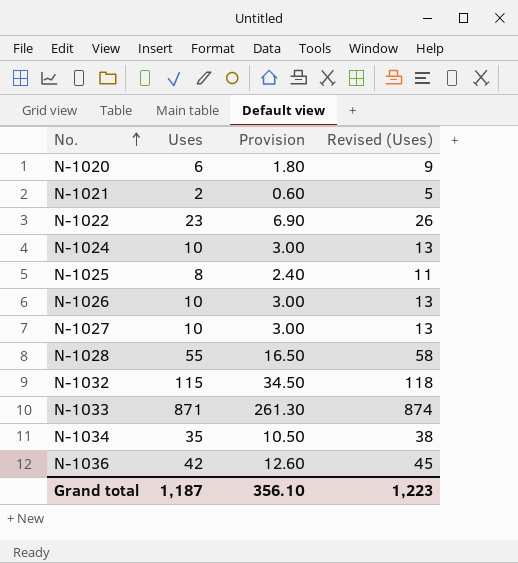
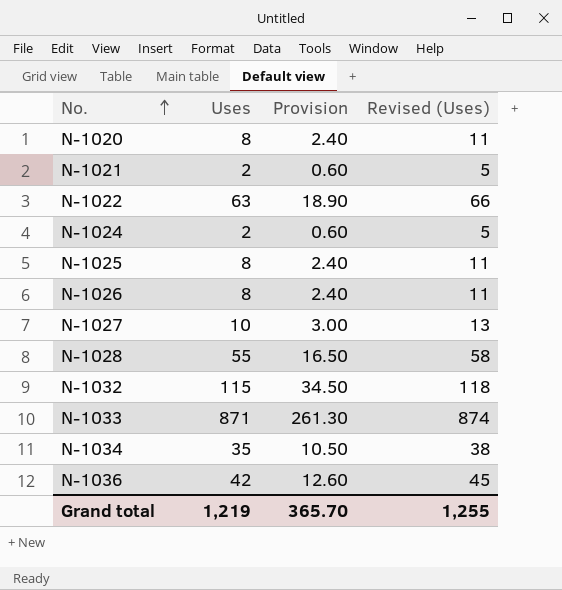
N-1020 | Uses: 6 -> 8
N-1020 | Provision: 1.80 -> 2.40
N-1020 | Revised (Uses): 9 -> 11
N-1022 | Uses: 23 -> 63
N-1022 | Provision: 6.90 -> 18.90
N-1022 | Revised (Uses): 26 -> 66
N-1024 | Uses: 10 -> 2
N-1024 | Provision: 3.00 -> 0.60
N-1024 | Revised (Uses): 13 -> 5
N-1026 | Uses: 10 -> 8
N-1026 | Provision: 3.00 -> 2.40
N-1026 | Revised (Uses): 13 -> 11
Grand total | Uses: 1,187 -> 1,219
Grand total | Provision: 356.10 -> 365.70
Grand total | Revised (Uses): 1,223 -> 1,255

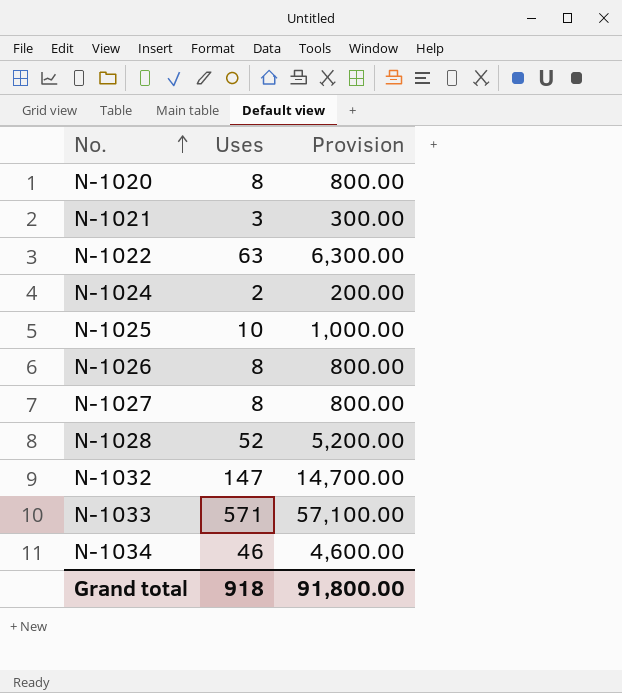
column Revised (Uses) | formula: [Uses] + 3 -> none
column Provision | formula: [Uses] * 0.3 -> [Uses] * 100
row N-1036: 42 | 12.60 | 45 -> none
N-1021 | Uses: 2 -> 3
N-1025 | Uses: 8 -> 10
N-1027 | Uses: 10 -> 8
N-1028 | Uses: 55 -> 52
N-1032 | Uses: 115 -> 147
N-1033 | Uses: 871 -> 571
N-1034 | Uses: 35 -> 46
Grand total | Uses: 1,219 -> 918
Grand total | Provision: 365.70 -> 91,800.00

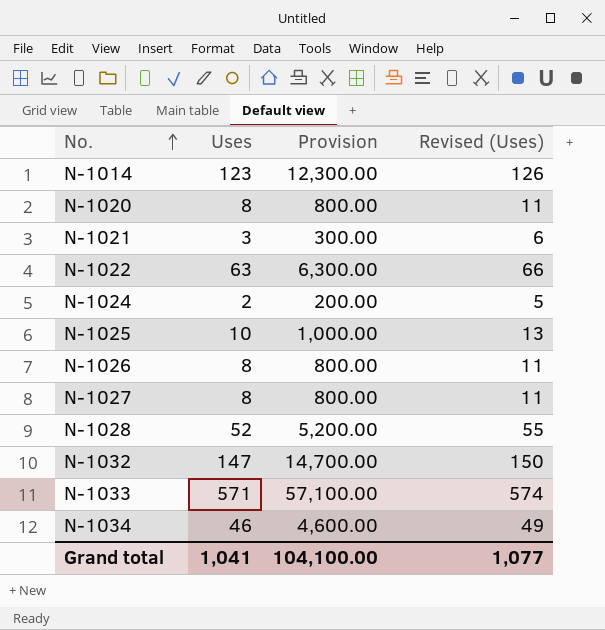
column Revised (Uses) | formula: none -> [Uses] + 3
row N-1014: none -> 123 | 12,300.00 | 126
Grand total | Uses: 918 -> 1,041
Grand total | Provision: 91,800.00 -> 104,100.00

